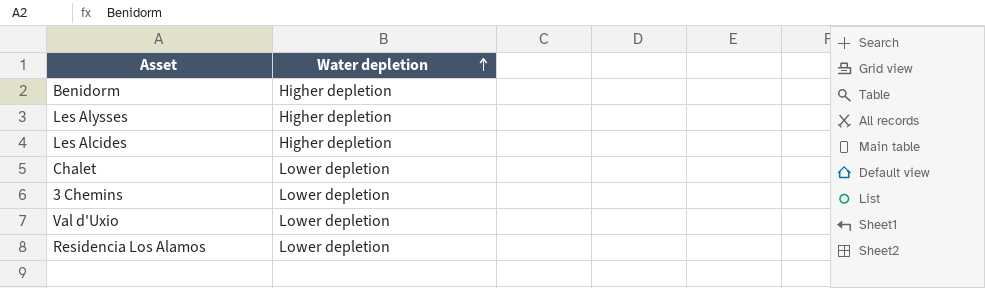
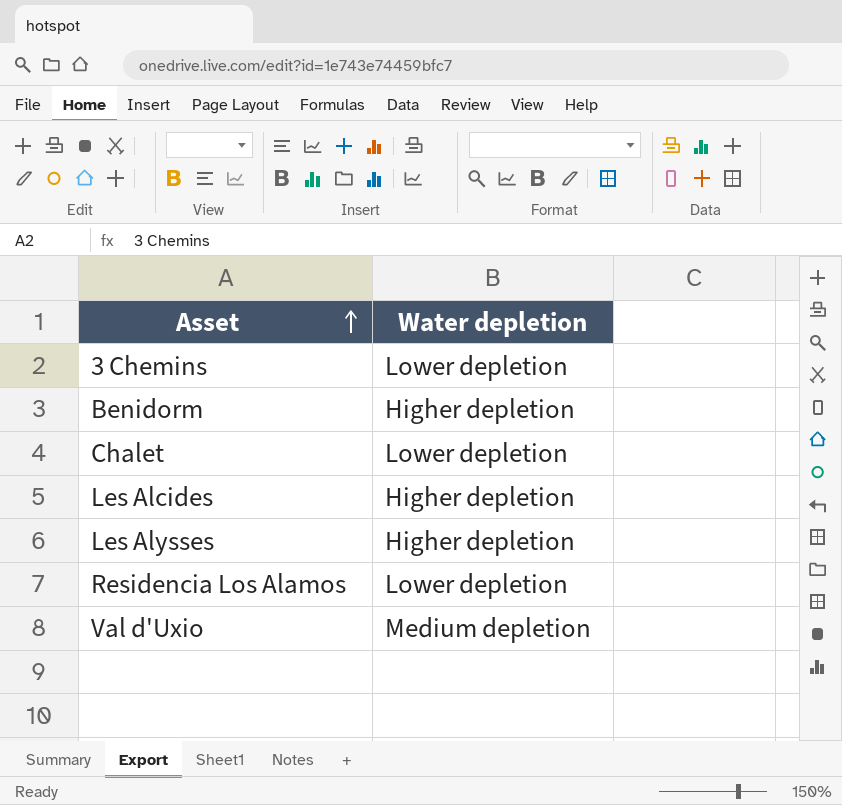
row order: Water depletion ascending -> Asset ascending
Val d'Uxio | Water depletion: Lower depletion -> Medium depletion

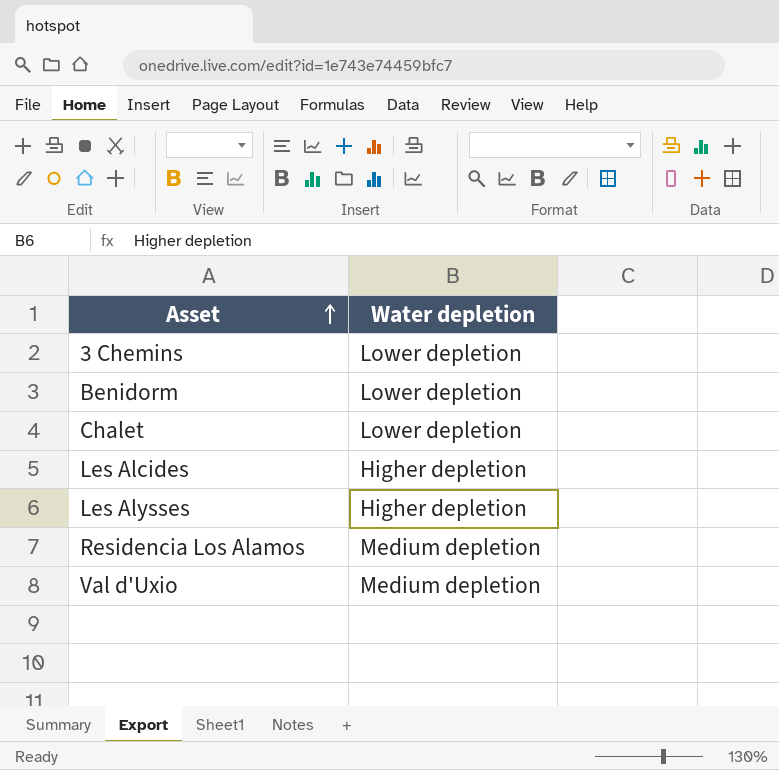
Benidorm | Water depletion: Higher depletion -> Lower depletion
Residencia Los Alamos | Water depletion: Lower depletion -> Medium depletion

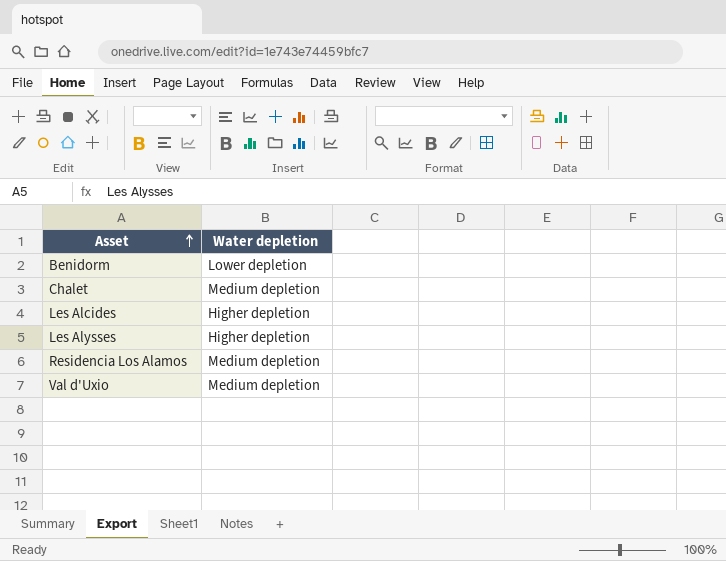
row 3 Chemins: Lower depletion -> none
Chalet | Water depletion: Lower depletion -> Medium depletion

